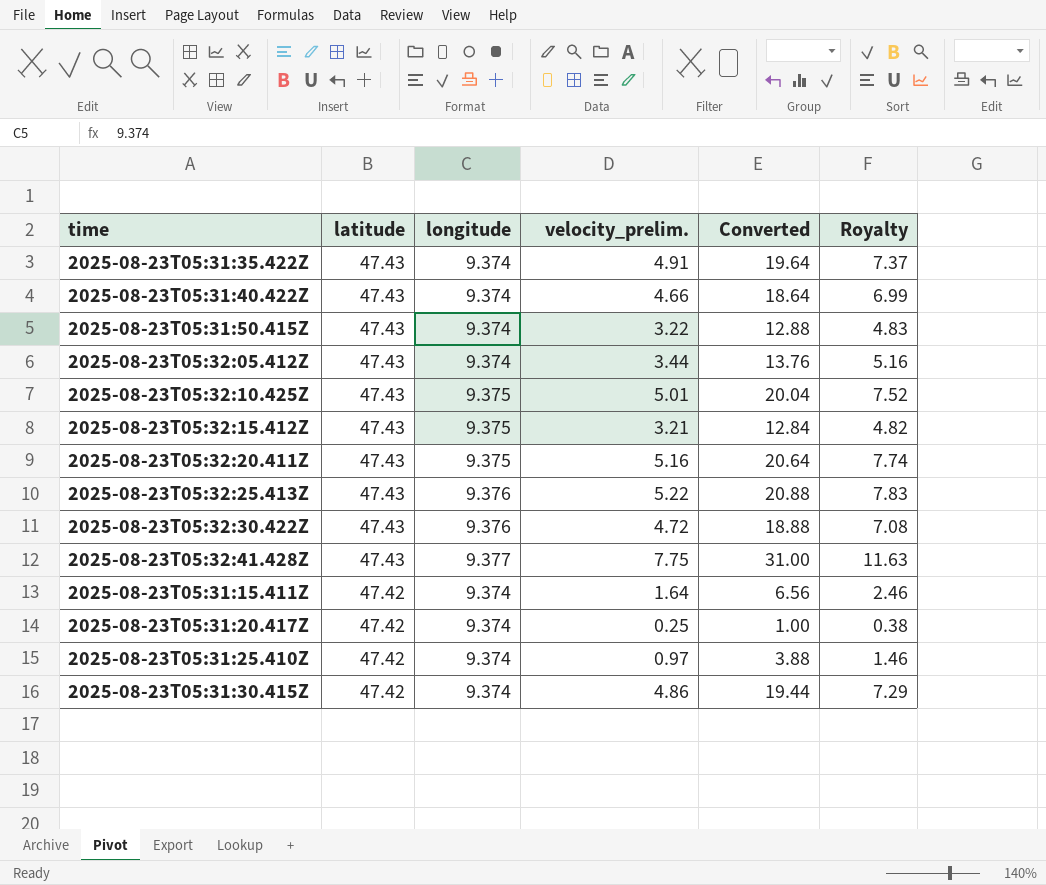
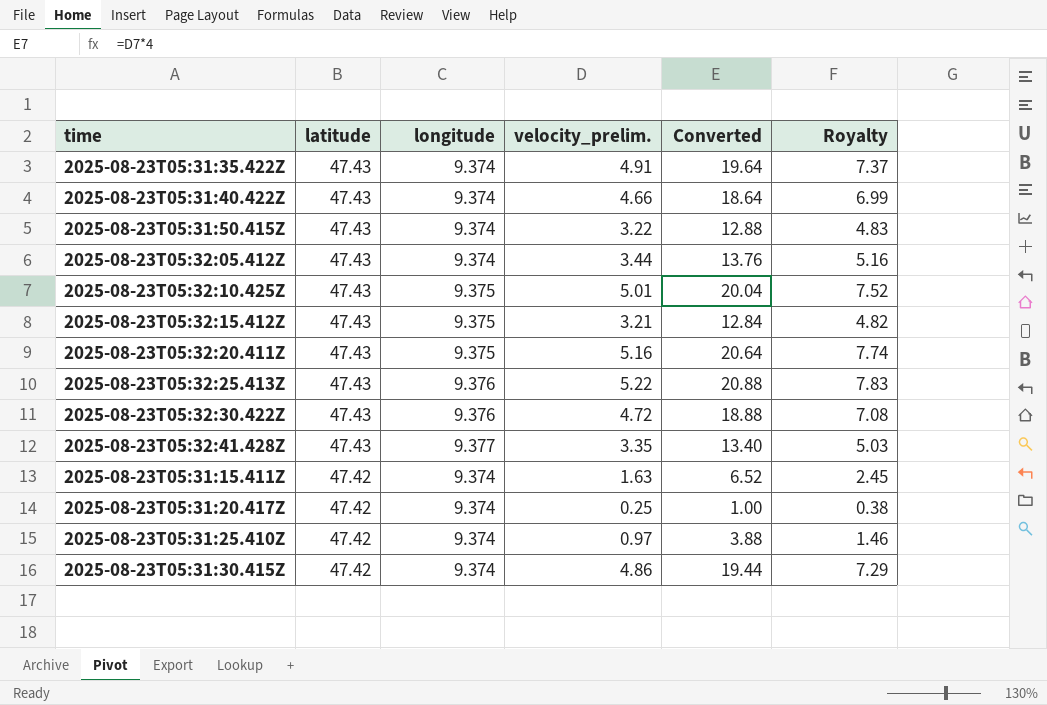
2025-08-23T05:32:41.428Z | velocity_prelim.: 7.75 -> 3.35
2025-08-23T05:32:41.428Z | Converted: 31.00 -> 13.40
2025-08-23T05:32:41.428Z | Royalty: 11.63 -> 5.03
2025-08-23T05:31:15.411Z | velocity_prelim.: 1.64 -> 1.63
2025-08-23T05:31:15.411Z | Converted: 6.56 -> 6.52
2025-08-23T05:31:15.411Z | Royalty: 2.46 -> 2.45

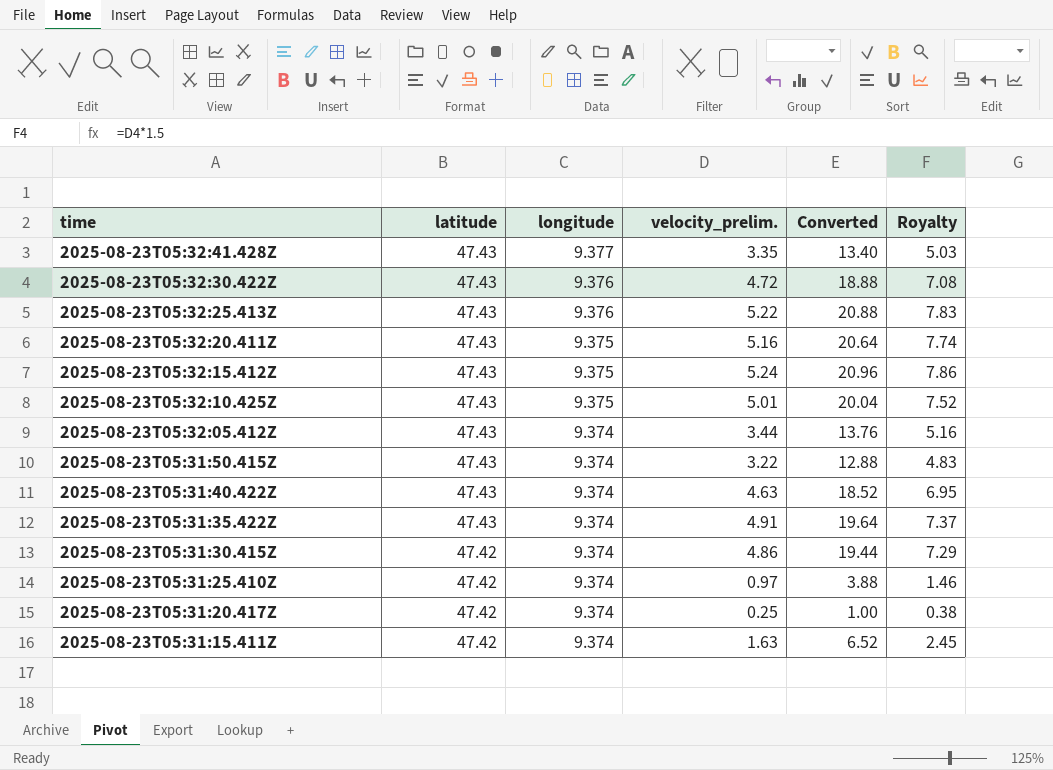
row order: latitude descending -> time descending
2025-08-23T05:32:15.412Z | velocity_prelim.: 3.21 -> 5.24
2025-08-23T05:32:15.412Z | Converted: 12.84 -> 20.96
2025-08-23T05:32:15.412Z | Royalty: 4.82 -> 7.86
2025-08-23T05:31:40.422Z | velocity_prelim.: 4.66 -> 4.63
2025-08-23T05:31:40.422Z | Converted: 18.64 -> 18.52
2025-08-23T05:31:40.422Z | Royalty: 6.99 -> 6.95

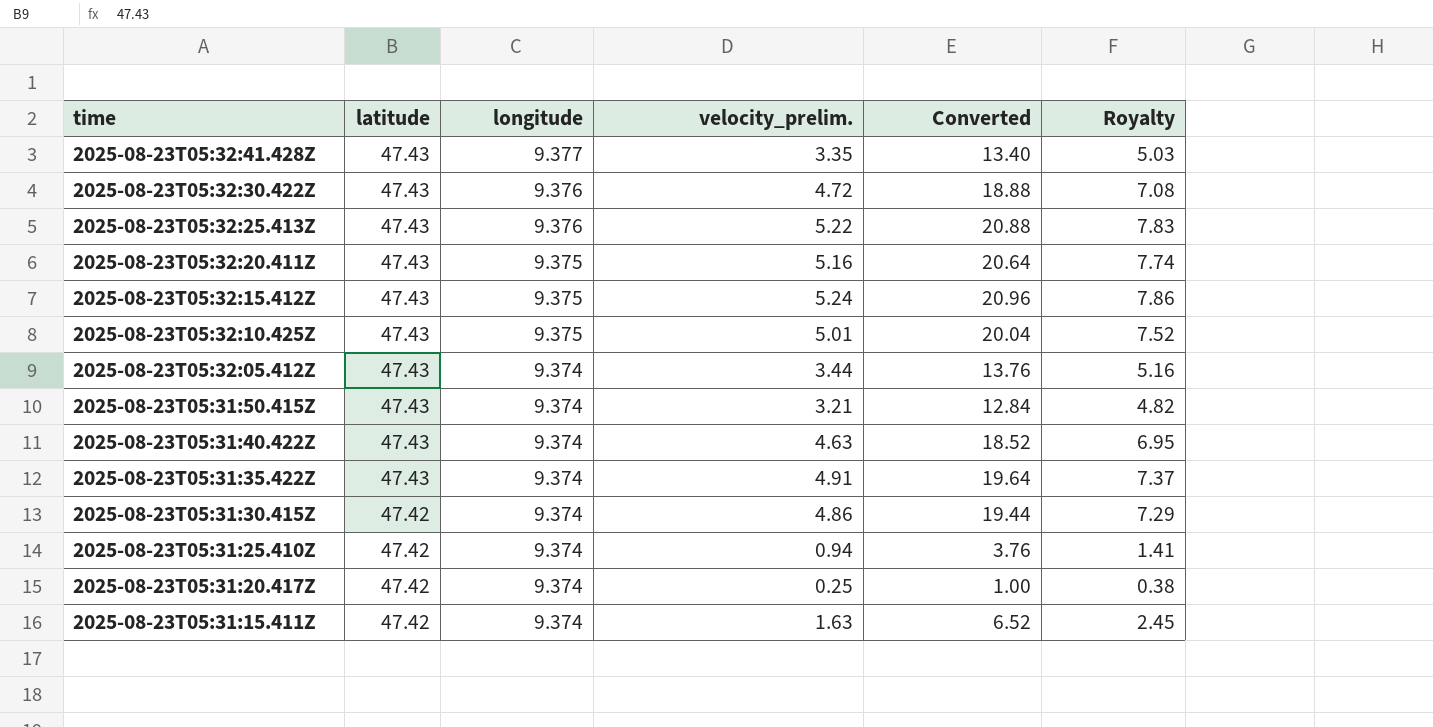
2025-08-23T05:31:50.415Z | velocity_prelim.: 3.22 -> 3.21
2025-08-23T05:31:50.415Z | Converted: 12.88 -> 12.84
2025-08-23T05:31:50.415Z | Royalty: 4.83 -> 4.82
2025-08-23T05:31:25.410Z | velocity_prelim.: 0.97 -> 0.94
2025-08-23T05:31:25.410Z | Converted: 3.88 -> 3.76
2025-08-23T05:31:25.410Z | Royalty: 1.46 -> 1.41

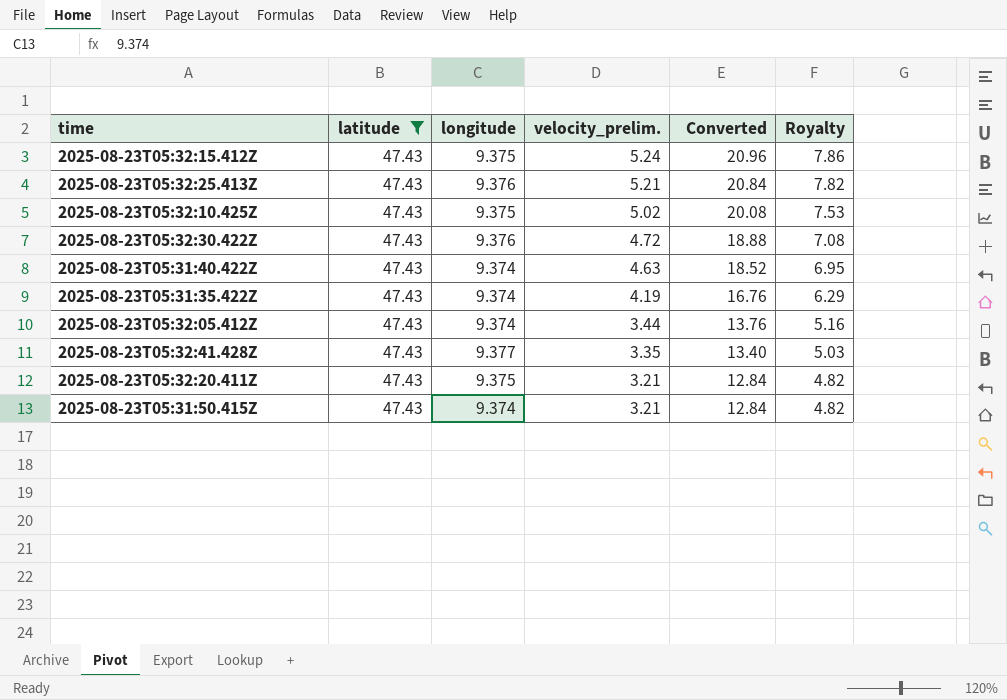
filter: none -> latitude = 47.43
row order: time descending -> velocity_prelim. descending
2025-08-23T05:32:25.413Z | velocity_prelim.: 5.22 -> 5.21
2025-08-23T05:32:25.413Z | Converted: 20.88 -> 20.84
2025-08-23T05:32:25.413Z | Royalty: 7.83 -> 7.82
2025-08-23T05:32:10.425Z | velocity_prelim.: 5.01 -> 5.02
2025-08-23T05:32:10.425Z | Converted: 20.04 -> 20.08
2025-08-23T05:32:10.425Z | Royalty: 7.52 -> 7.53
2025-08-23T05:31:35.422Z | velocity_prelim.: 4.91 -> 4.19
2025-08-23T05:31:35.422Z | Converted: 19.64 -> 16.76
2025-08-23T05:31:35.422Z | Royalty: 7.37 -> 6.29
2025-08-23T05:32:20.411Z | velocity_prelim.: 5.16 -> 3.21
2025-08-23T05:32:20.411Z | Converted: 20.64 -> 12.84
2025-08-23T05:32:20.411Z | Royalty: 7.74 -> 4.82

